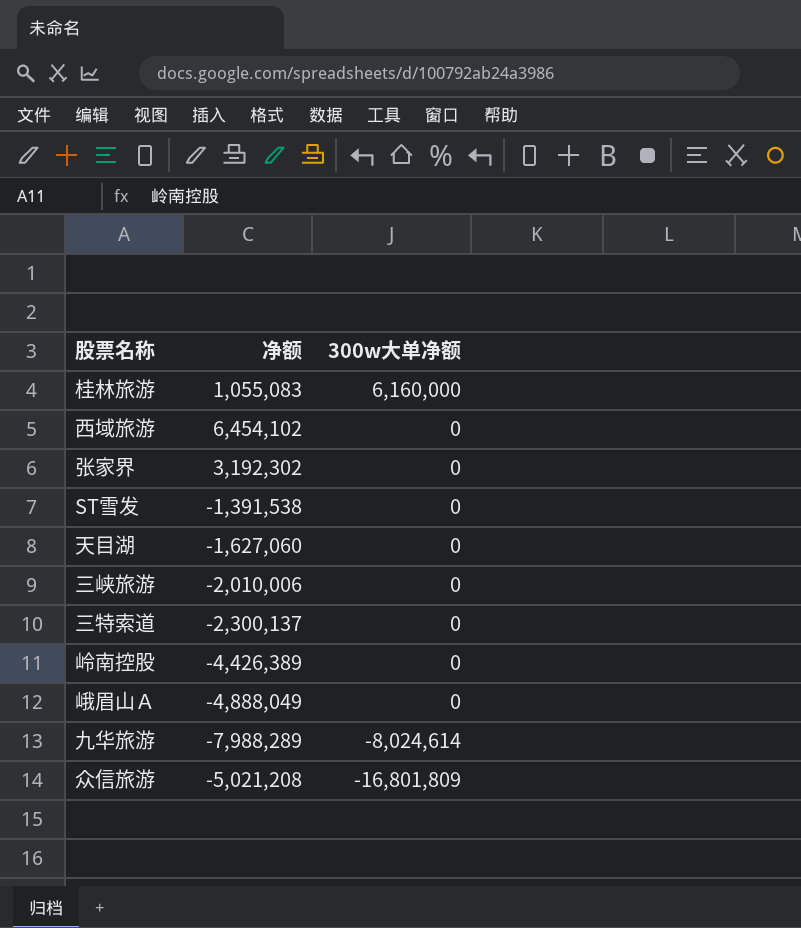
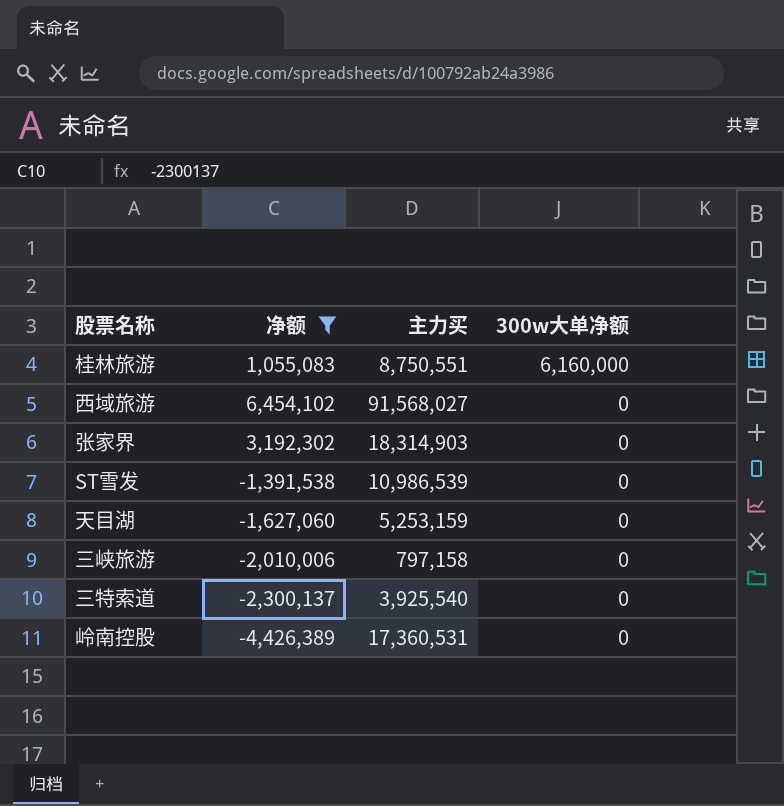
filter: none -> 净额 >= -4,426,389
column 主力买 | position: none -> 3

